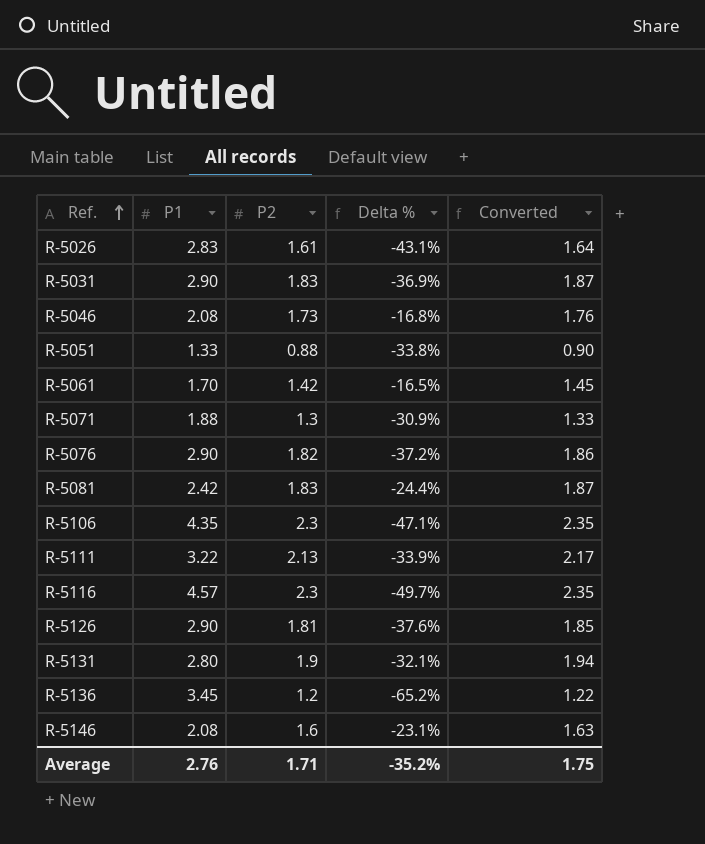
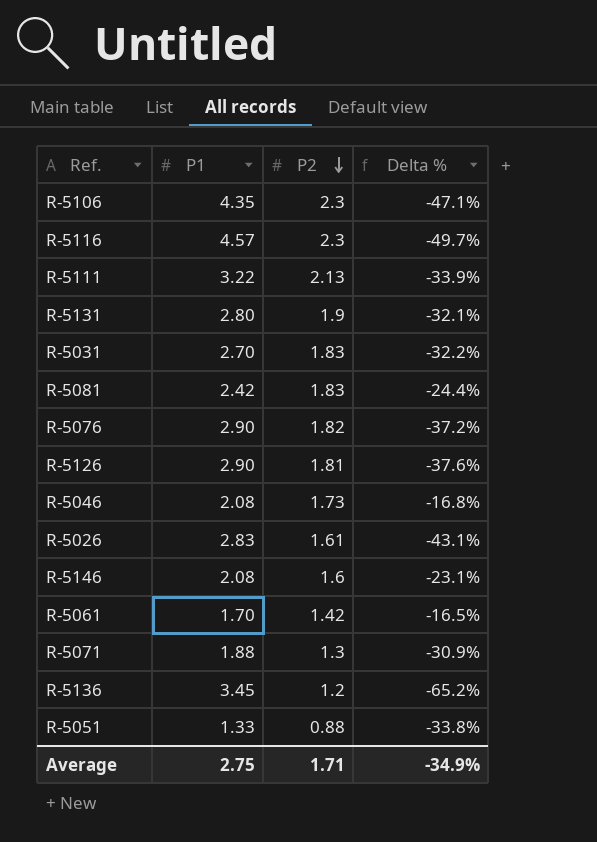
row order: Ref. ascending -> P2 descending
column Converted | formula: [P2] * 1.02 -> none
R-5031 | P1: 2.90 -> 2.70
R-5031 | Delta %: -36.9% -> -32.2%
Average | P1: 2.76 -> 2.75
Average | Delta %: -35.2% -> -34.9%

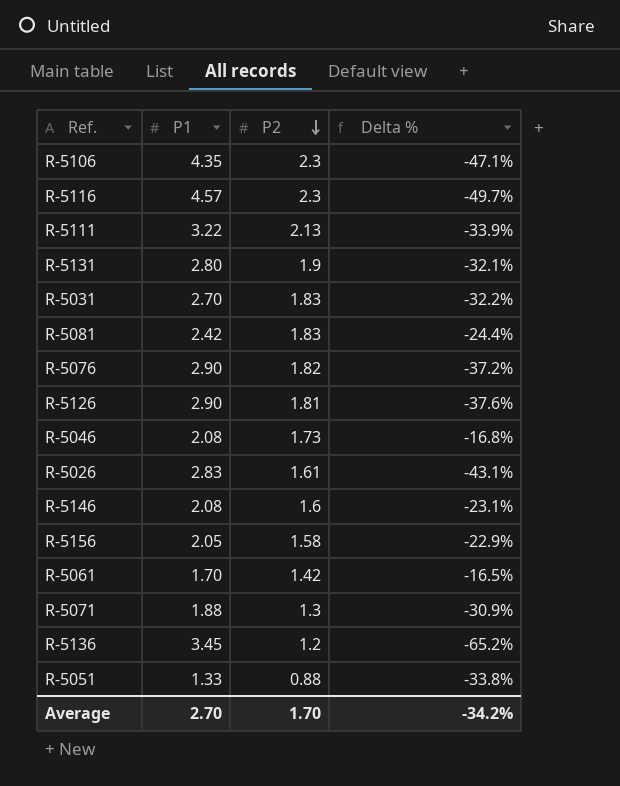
row R-5156: none -> 2.05 | 1.58 | -22.9%
Average | P1: 2.75 -> 2.70
Average | P2: 1.71 -> 1.70
Average | Delta %: -34.9% -> -34.2%

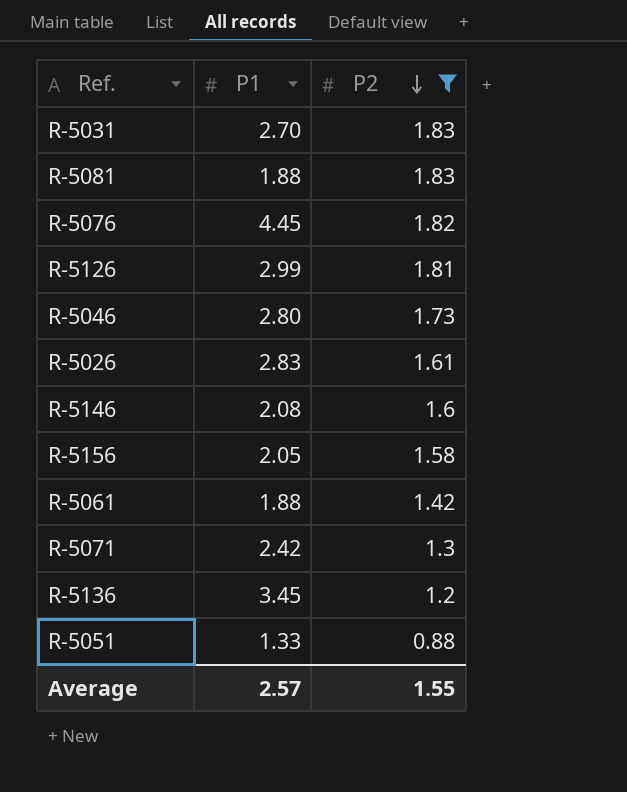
filter: none -> P2 <= 1.83
column Delta % | formula: ([P2] - [P1]) / [P1] -> none
R-5081 | P1: 2.42 -> 1.88
R-5076 | P1: 2.90 -> 4.45
R-5126 | P1: 2.90 -> 2.99
R-5046 | P1: 2.08 -> 2.80
R-5061 | P1: 1.70 -> 1.88
R-5071 | P1: 1.88 -> 2.42
Average | P1: 2.70 -> 2.57
Average | P2: 1.70 -> 1.55

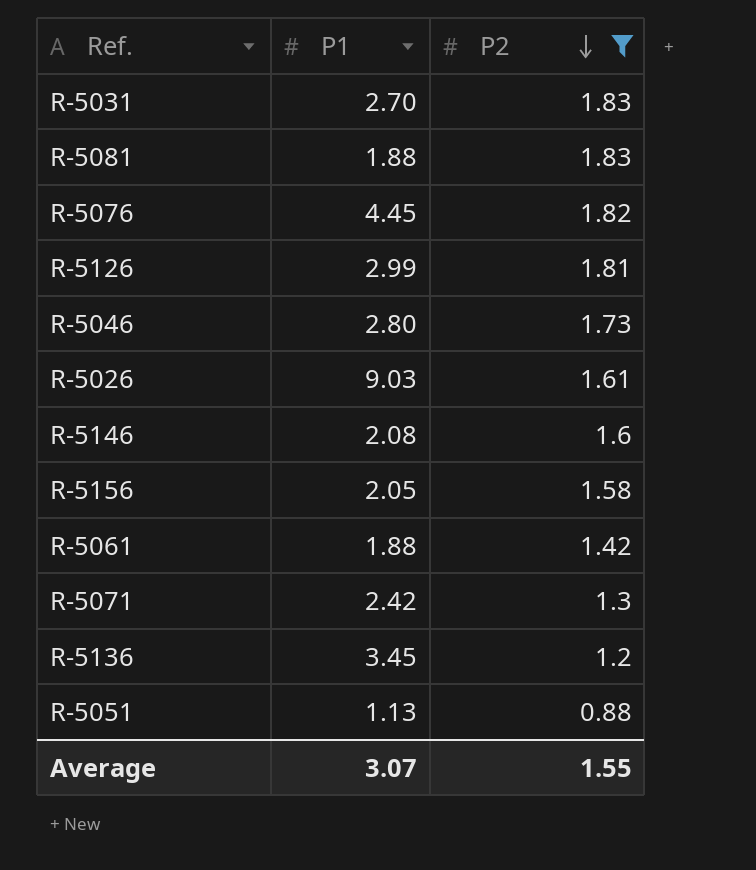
R-5026 | P1: 2.83 -> 9.03
R-5051 | P1: 1.33 -> 1.13
Average | P1: 2.57 -> 3.07

